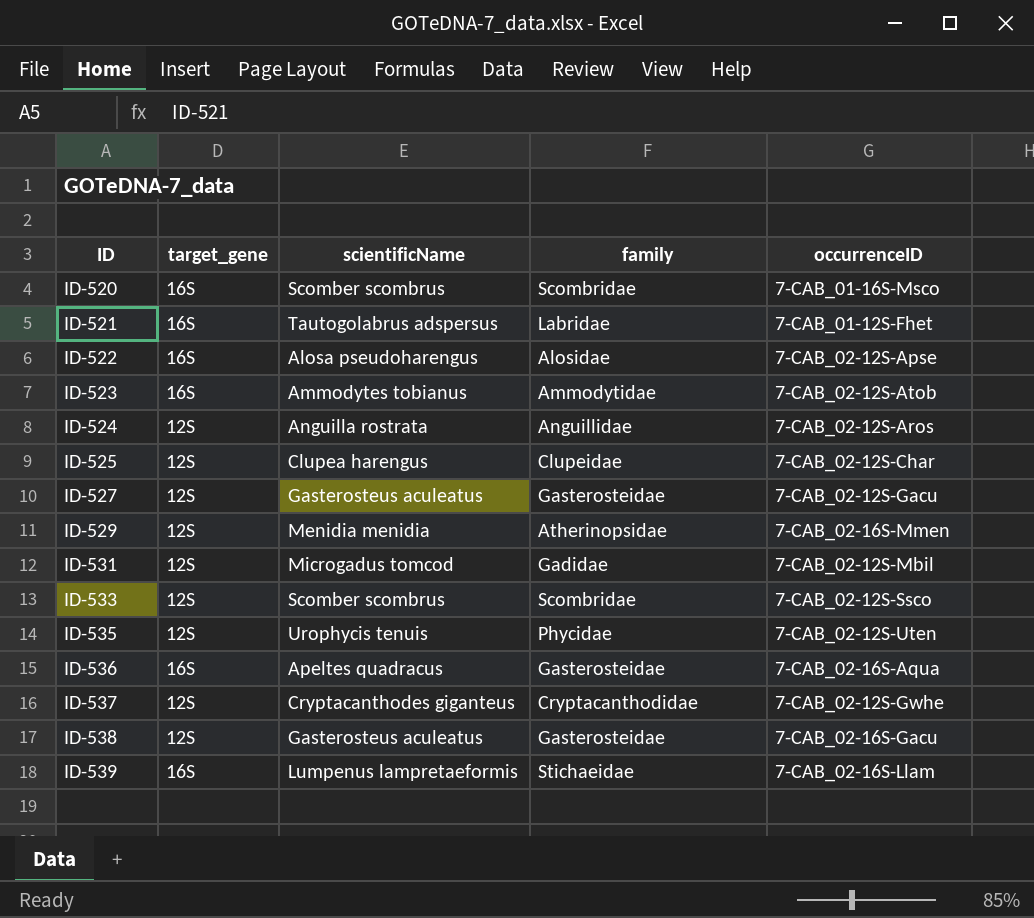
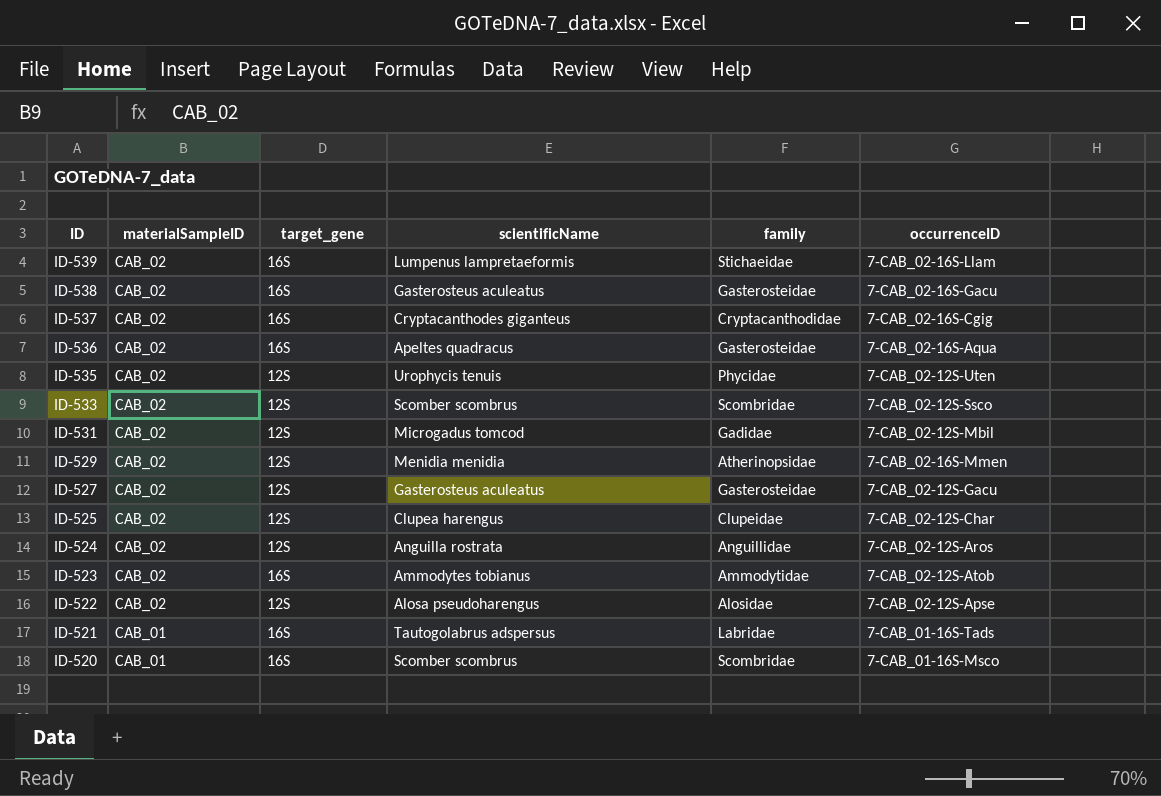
row order: ID ascending -> ID descending
column materialSampleID | position: none -> 2
ID-538 | target_gene: 12S -> 16S
ID-537 | target_gene: 12S -> 16S
ID-537 | occurrenceID: 7-CAB_02-12S-Gwhe -> 7-CAB_02-16S-Cgig
ID-522 | target_gene: 16S -> 12S
ID-521 | occurrenceID: 7-CAB_01-12S-Fhet -> 7-CAB_01-16S-Tads

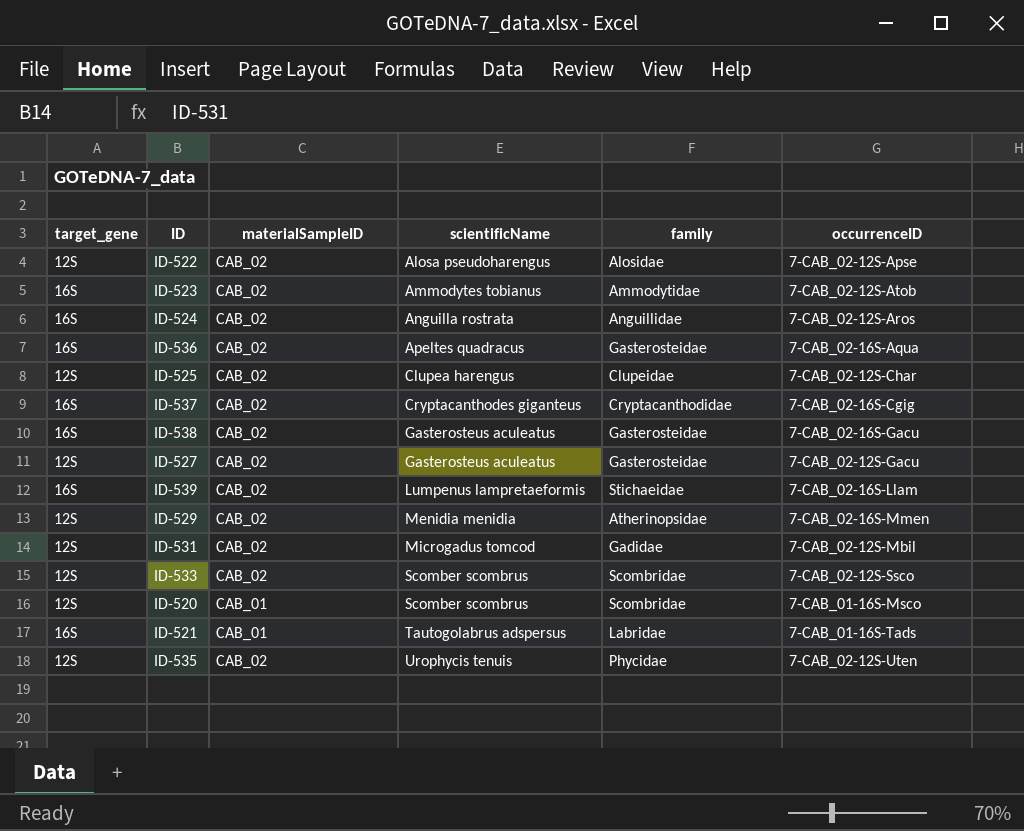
row order: ID descending -> scientificName ascending
column target_gene | position: 3 -> 1
ID-524 | target_gene: 12S -> 16S
ID-520 | target_gene: 16S -> 12S

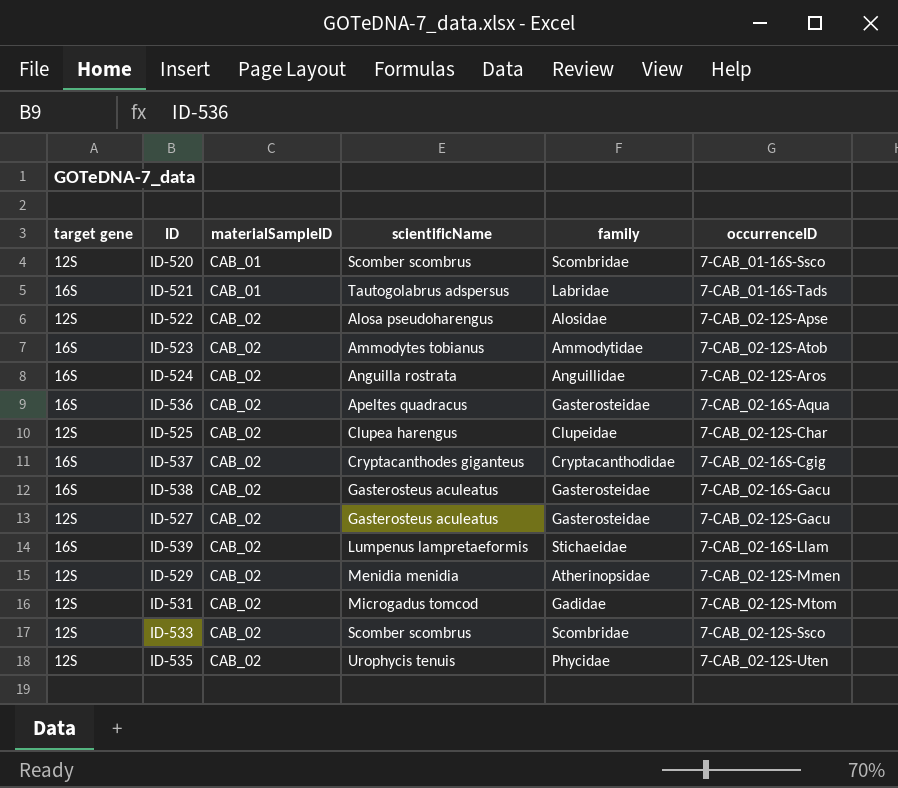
row order: scientificName ascending -> materialSampleID ascending
column name: target_gene -> target gene
ID-520 | occurrenceID: 7-CAB_01-16S-Msco -> 7-CAB_01-16S-Ssco
ID-529 | occurrenceID: 7-CAB_02-16S-Mmen -> 7-CAB_02-12S-Mmen
ID-531 | occurrenceID: 7-CAB_02-12S-Mbil -> 7-CAB_02-12S-Mtom

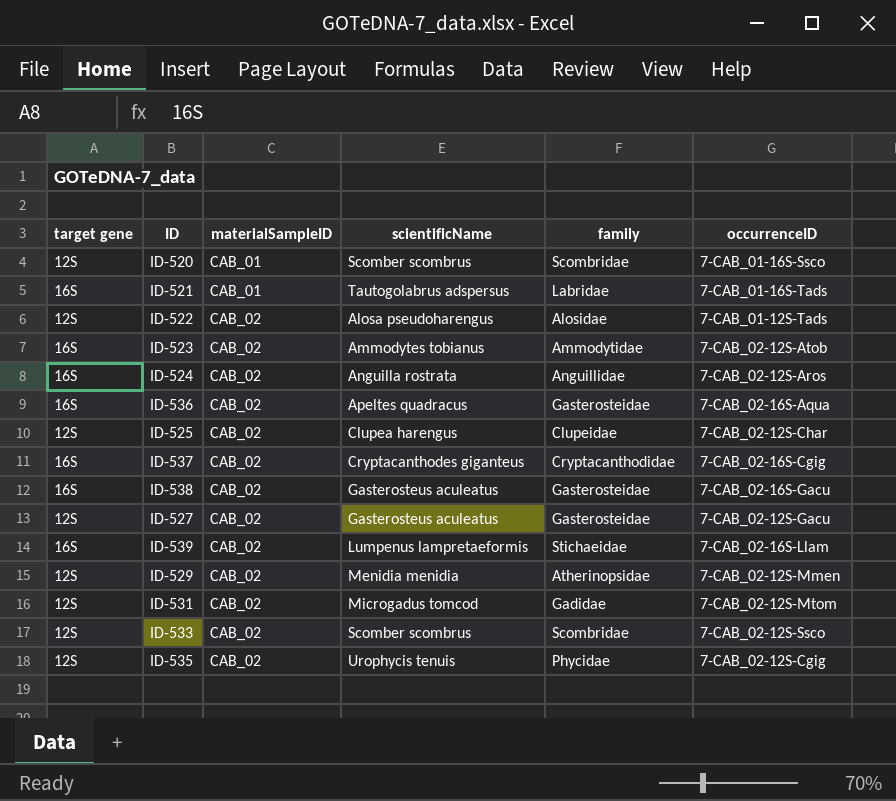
ID-522 | occurrenceID: 7-CAB_02-12S-Apse -> 7-CAB_01-12S-Tads
ID-535 | occurrenceID: 7-CAB_02-12S-Uten -> 7-CAB_02-12S-Cgig

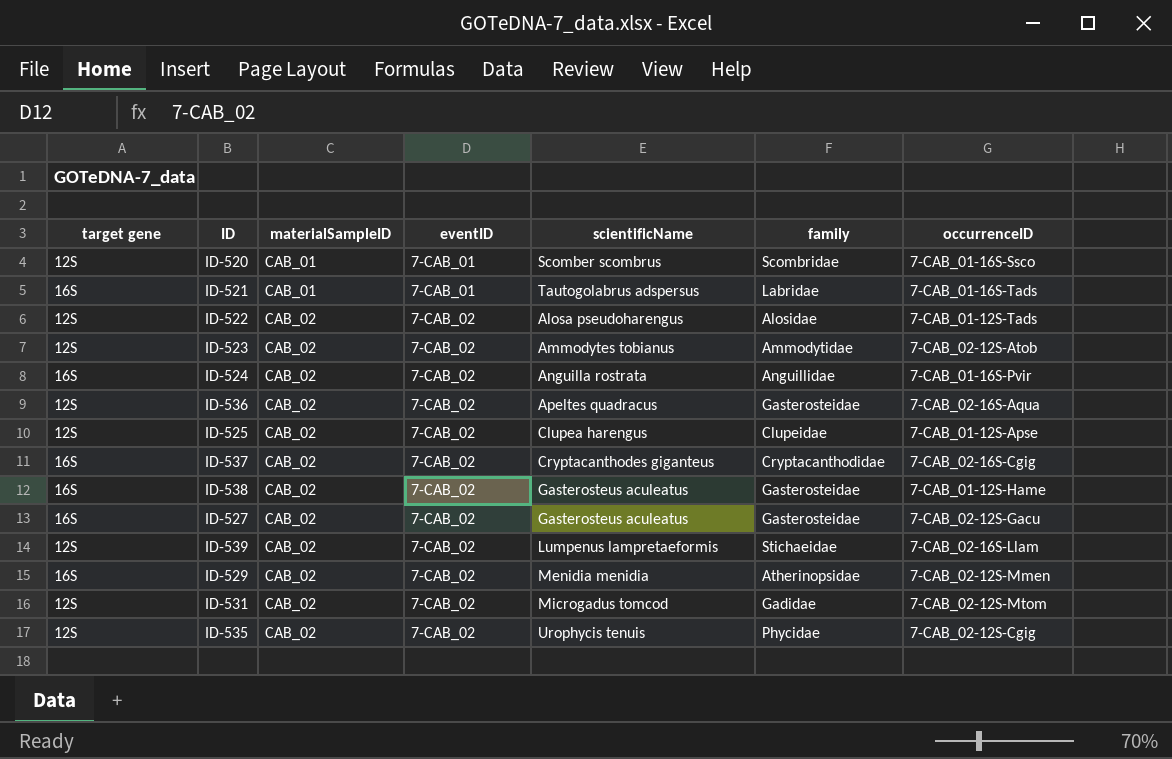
column eventID | position: none -> 4
row ID-533: 12S | CAB_02 | Scomber scombrus | Scombridae | 7-CAB_02-12S-Ssco -> none
ID-523 | target gene: 16S -> 12S
ID-524 | occurrenceID: 7-CAB_02-12S-Aros -> 7-CAB_01-16S-Pvir
ID-536 | target gene: 16S -> 12S
ID-525 | occurrenceID: 7-CAB_02-12S-Char -> 7-CAB_01-12S-Apse
ID-538 | occurrenceID: 7-CAB_02-16S-Gacu -> 7-CAB_01-12S-Hame
ID-527 | target gene: 12S -> 16S
ID-539 | target gene: 16S -> 12S
ID-529 | target gene: 12S -> 16S

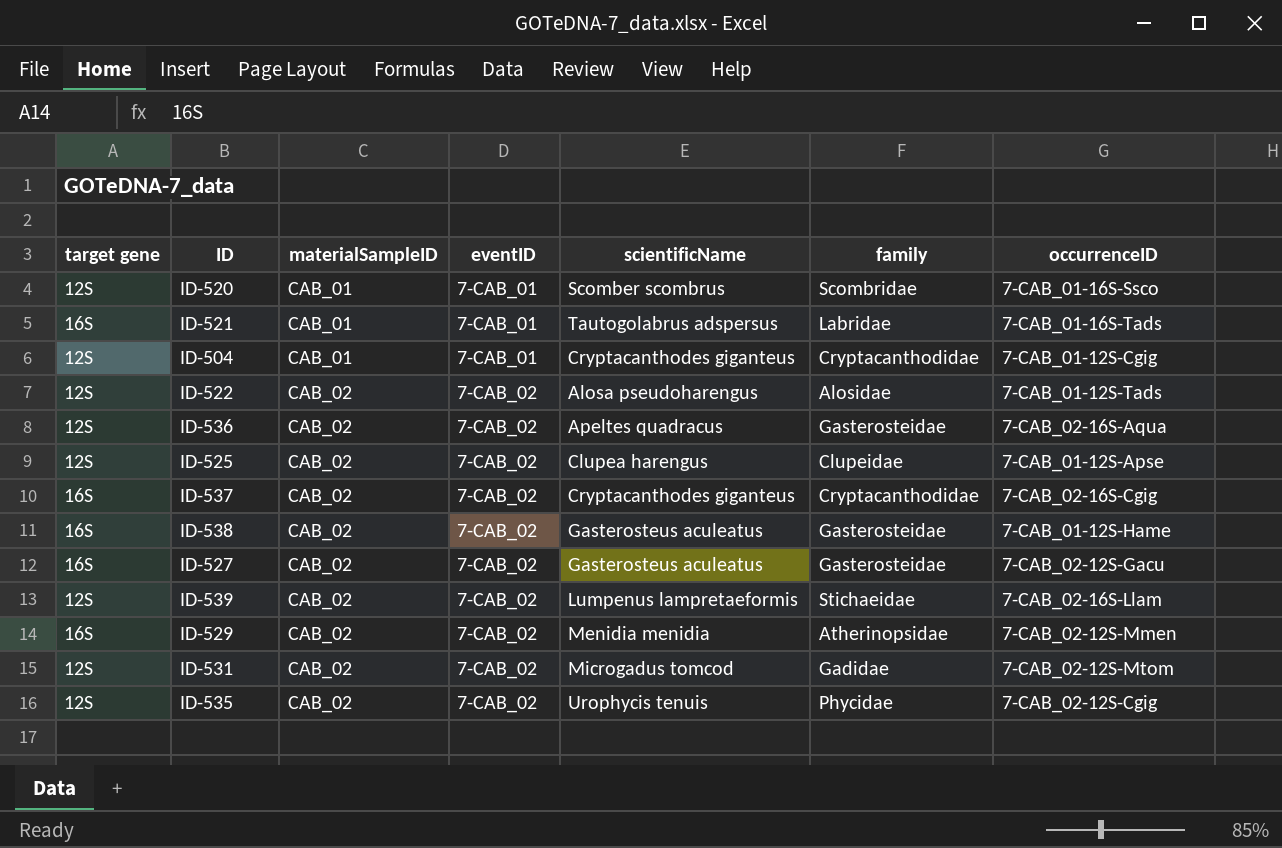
row ID-523: 12S | CAB_02 | 7-CAB_02 | Ammodytes tobianus | Ammodytidae | 7-CAB_02-12S-Atob -> none
row ID-524: 16S | CAB_02 | 7-CAB_02 | Anguilla rostrata | Anguillidae | 7-CAB_01-16S-Pvir -> none
row ID-504: none -> 12S | CAB_01 | 7-CAB_01 | Cryptacanthodes giganteus | Cryptacanthodidae | 7-CAB_01-12S-Cgig

